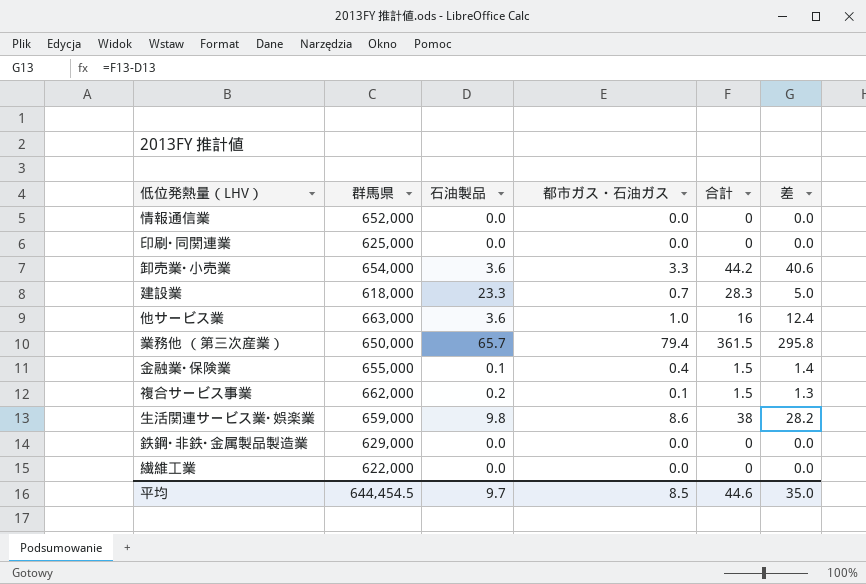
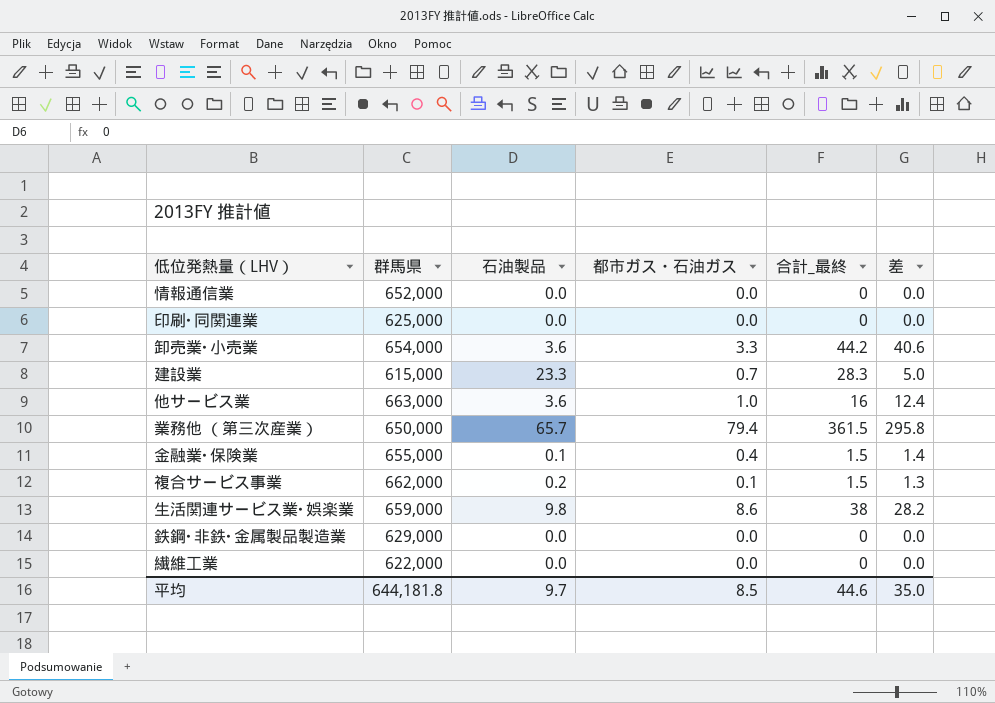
column name: 合計 -> 合計_最終
建設業 | 群馬県: 618,000 -> 615,000
平均 | 群馬県: 644,454.5 -> 644,181.8

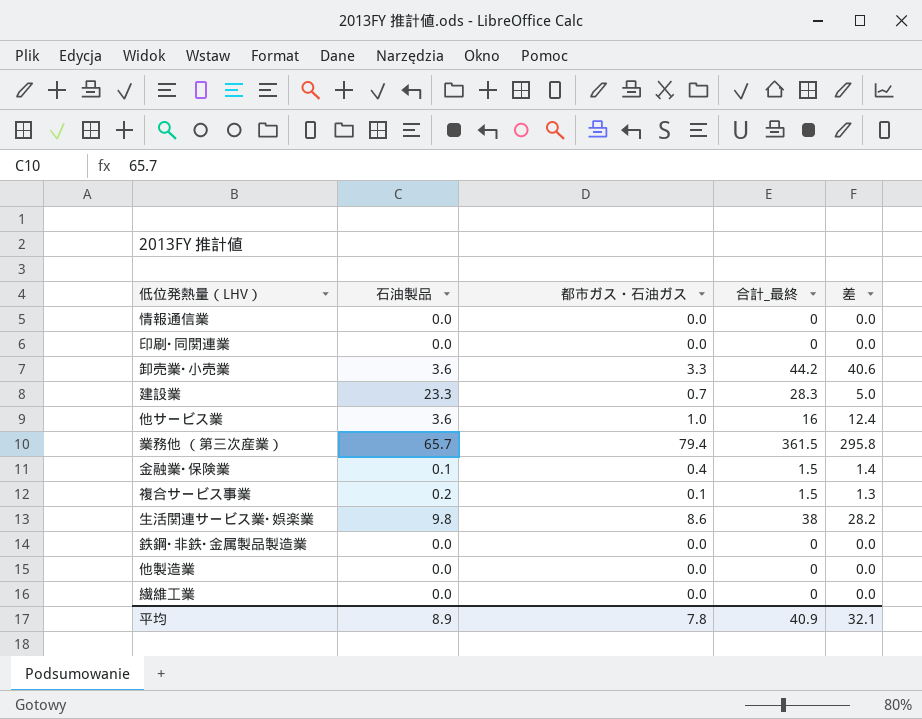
column 群馬県 | position: 2 -> none
row 他製造業: none -> 0.0 | 0.0 | 0 | 0.0
平均 | 石油製品: 9.7 -> 8.9
平均 | 都市ガス・石油ガス: 8.5 -> 7.8
平均 | 合計_最終: 44.6 -> 40.9
平均 | 差: 35.0 -> 32.1

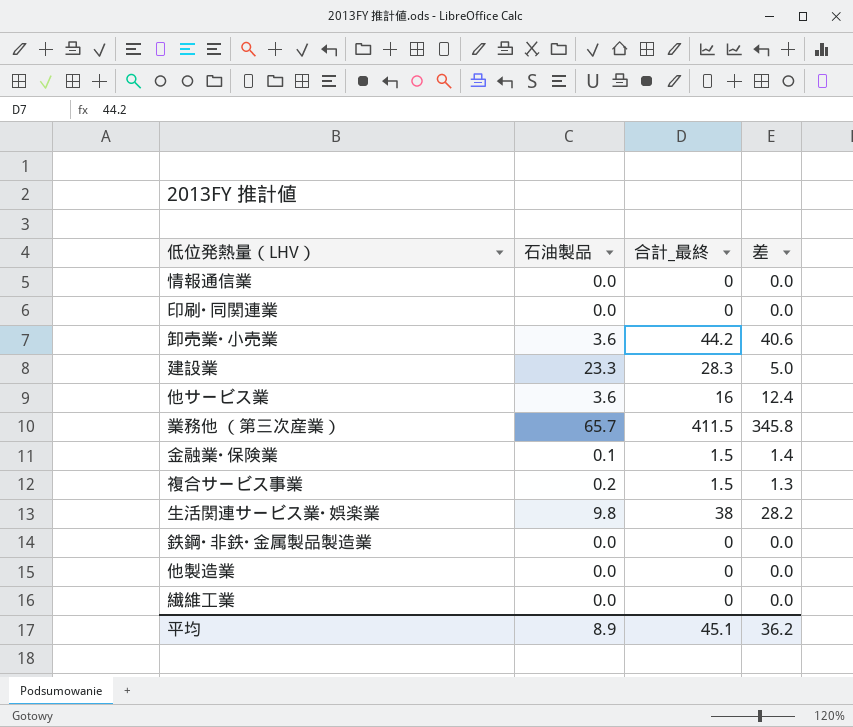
column 都市ガス・石油ガス | position: 3 -> none
業務他 （第三次産業） | 合計_最終: 361.5 -> 411.5
業務他 （第三次産業） | 差: 295.8 -> 345.8
平均 | 合計_最終: 40.9 -> 45.1
平均 | 差: 32.1 -> 36.2

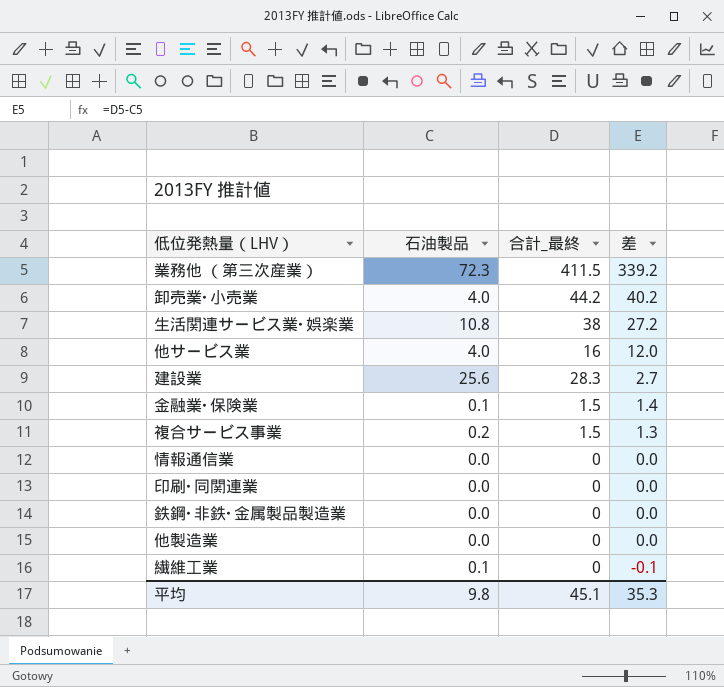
row order: none -> 差 descending
業務他 （第三次産業） | 石油製品: 65.7 -> 72.3
業務他 （第三次産業） | 差: 345.8 -> 339.2
卸売業･小売業 | 石油製品: 3.6 -> 4.0
卸売業･小売業 | 差: 40.6 -> 40.2
生活関連サービス業･娯楽業 | 石油製品: 9.8 -> 10.8
生活関連サービス業･娯楽業 | 差: 28.2 -> 27.2
他サービス業 | 石油製品: 3.6 -> 4.0
他サービス業 | 差: 12.4 -> 12.0
建設業 | 石油製品: 23.3 -> 25.6
建設業 | 差: 5.0 -> 2.7
繊維工業 | 石油製品: 0.0 -> 0.1
繊維工業 | 差: 0.0 -> -0.1
平均 | 石油製品: 8.9 -> 9.8
平均 | 差: 36.2 -> 35.3

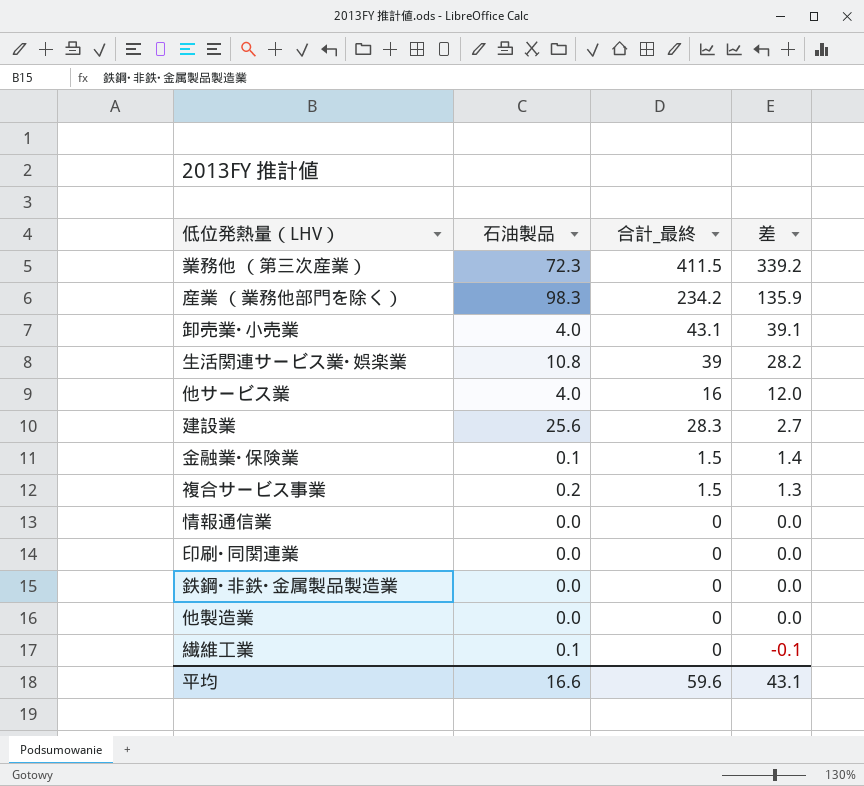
row 産業 （業務他部門を除く）: none -> 98.3 | 234.2 | 135.9
卸売業･小売業 | 合計_最終: 44.2 -> 43.1
卸売業･小売業 | 差: 40.2 -> 39.1
生活関連サービス業･娯楽業 | 合計_最終: 38 -> 39
生活関連サービス業･娯楽業 | 差: 27.2 -> 28.2
平均 | 石油製品: 9.8 -> 16.6
平均 | 合計_最終: 45.1 -> 59.6
平均 | 差: 35.3 -> 43.1

